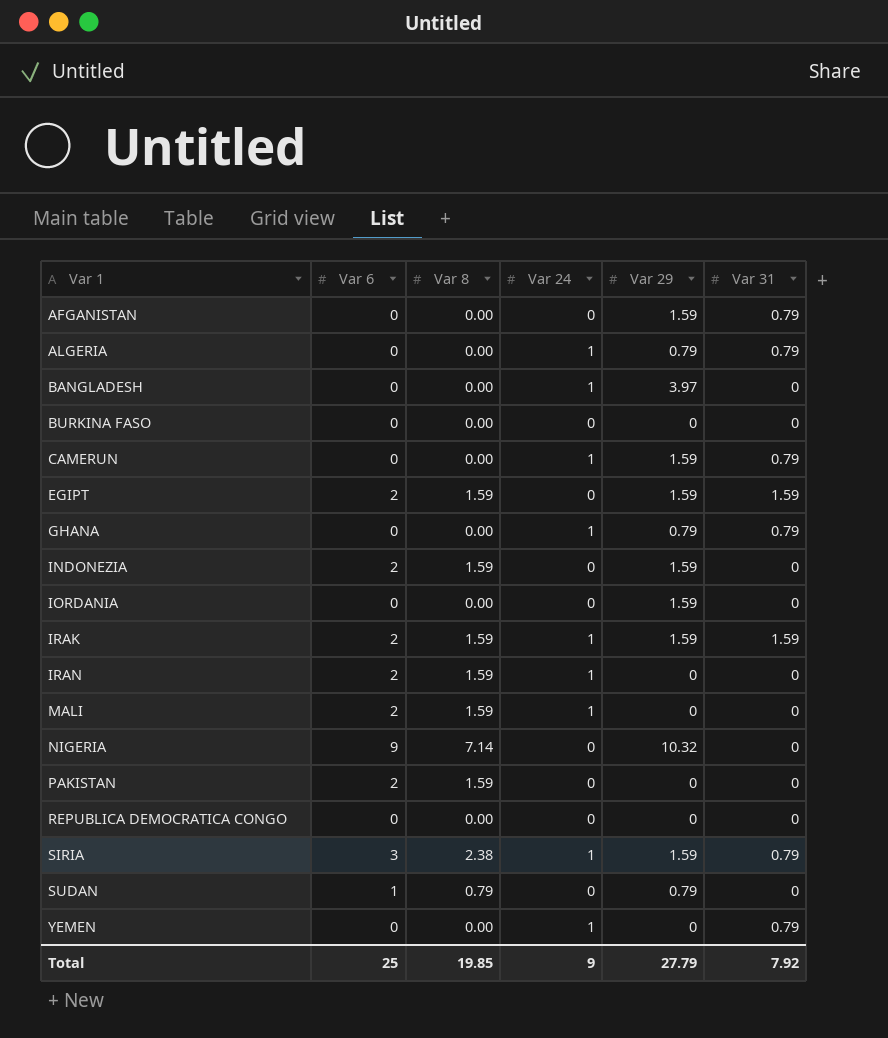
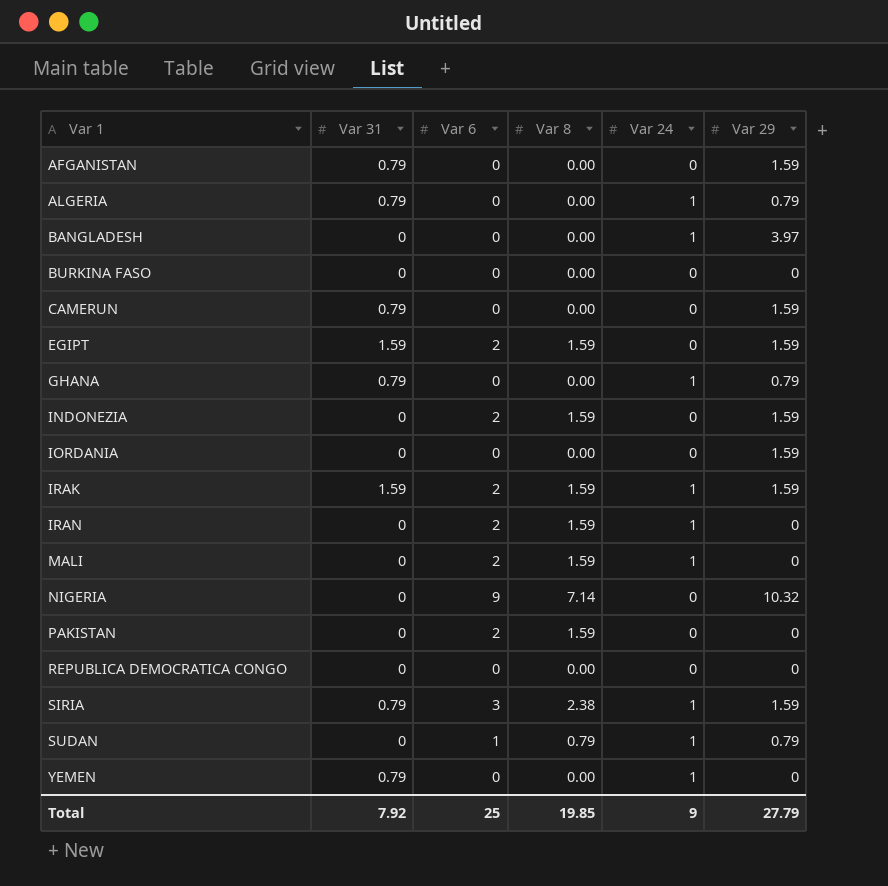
column Var 31 | position: 6 -> 2
CAMERUN | Var 24: 1 -> 0
SUDAN | Var 24: 0 -> 1

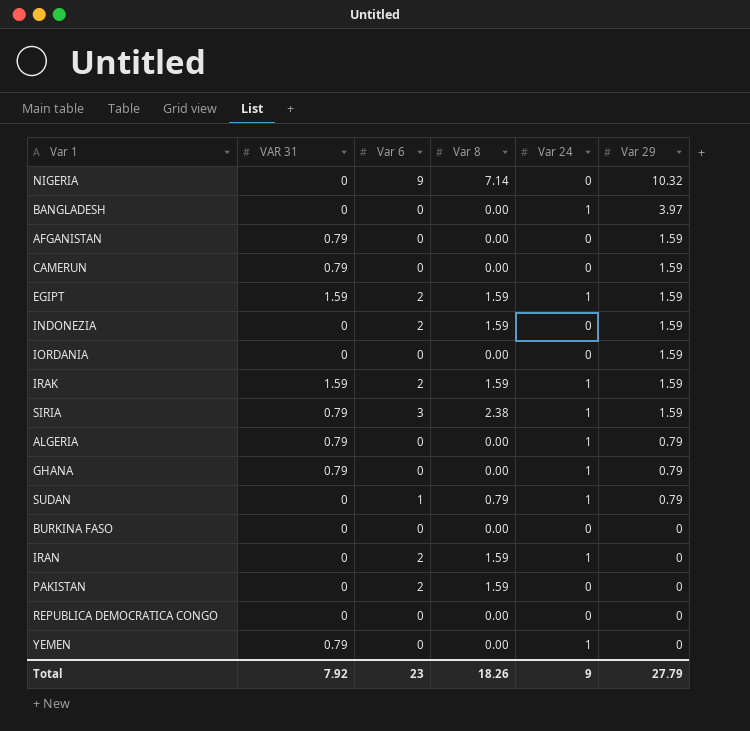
row order: Var 1 ascending -> Var 29 descending
column name: Var 31 -> VAR 31
row MALI: 0 | 2 | 1.59 | 1 | 0 -> none
EGIPT | Var 24: 0 -> 1
Total | Var 6: 25 -> 23
Total | Var 8: 19.85 -> 18.26

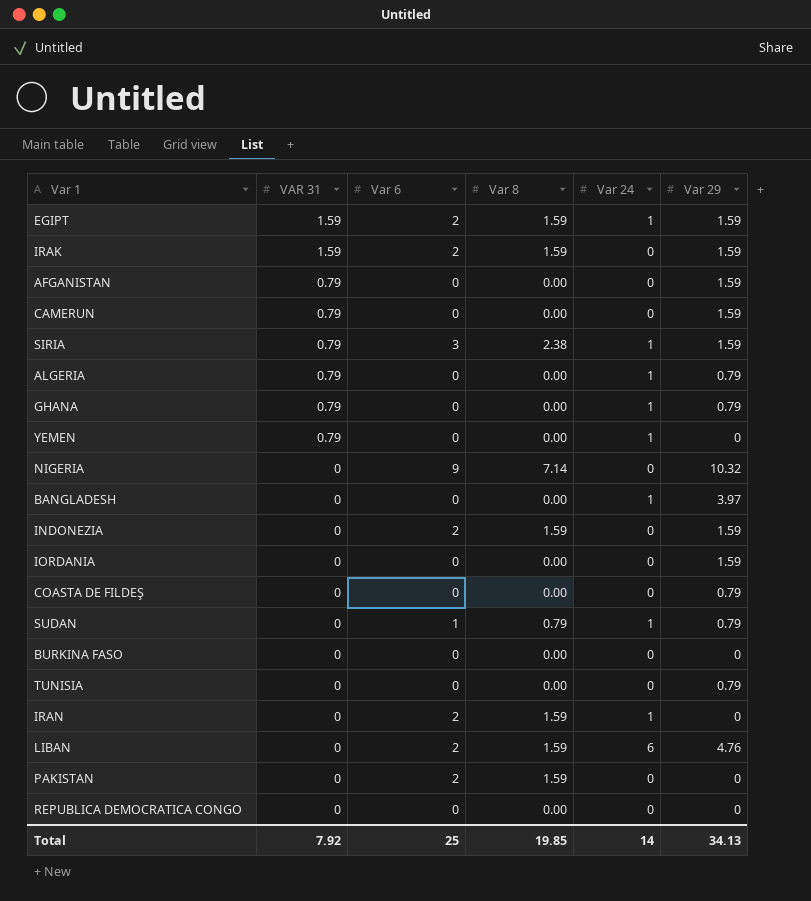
row order: Var 29 descending -> VAR 31 descending
IRAK | Var 24: 1 -> 0
row COASTA DE FILDEŞ: none -> 0 | 0 | 0.00 | 0 | 0.79
row TUNISIA: none -> 0 | 0 | 0.00 | 0 | 0.79
row LIBAN: none -> 0 | 2 | 1.59 | 6 | 4.76
Total | Var 6: 23 -> 25
Total | Var 8: 18.26 -> 19.85
Total | Var 24: 9 -> 14
Total | Var 29: 27.79 -> 34.13

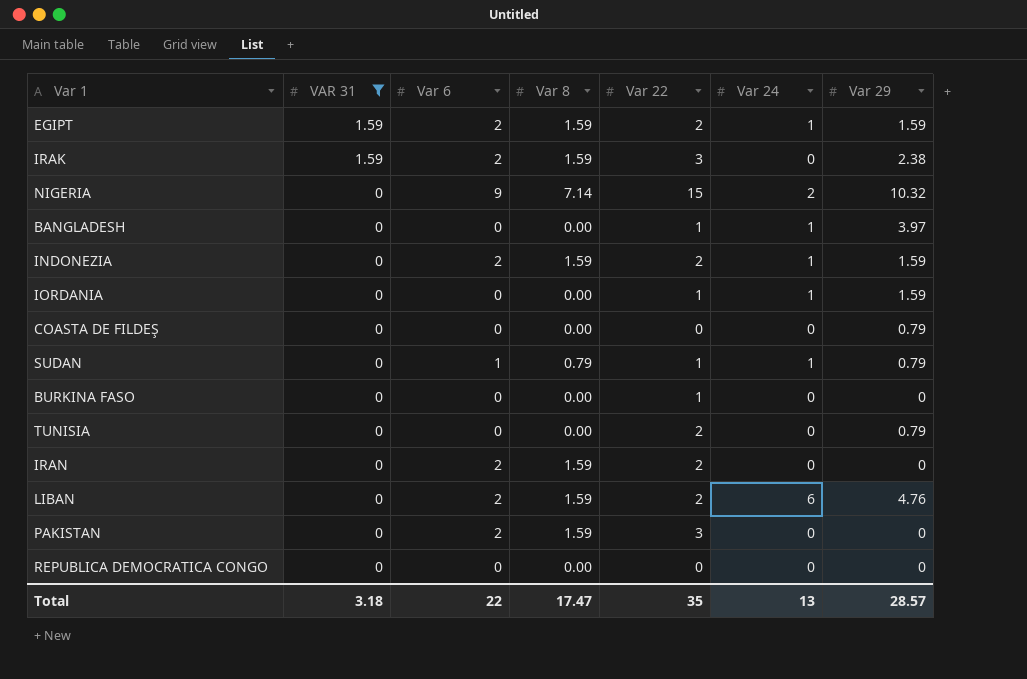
filter: none -> VAR 31 != 0.79
column Var 22 | position: none -> 5
IRAK | Var 29: 1.59 -> 2.38
NIGERIA | Var 24: 0 -> 2
INDONEZIA | Var 24: 0 -> 1
IORDANIA | Var 24: 0 -> 1
IRAN | Var 24: 1 -> 0
Total | VAR 31: 7.92 -> 3.18
Total | Var 6: 25 -> 22
Total | Var 8: 19.85 -> 17.47
Total | Var 24: 14 -> 13
Total | Var 29: 34.13 -> 28.57

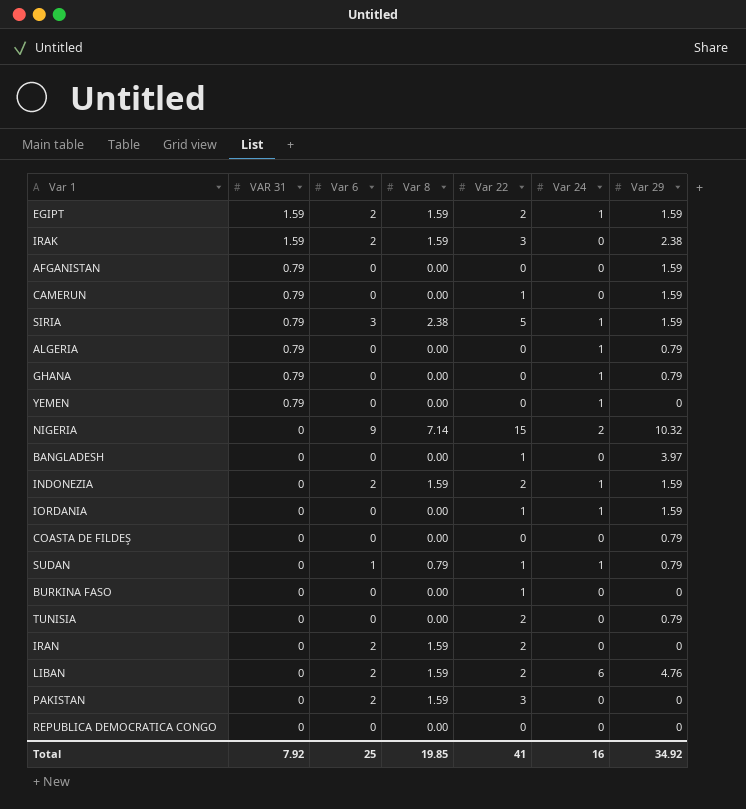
filter: VAR 31 != 0.79 -> none
BANGLADESH | Var 24: 1 -> 0
Total | VAR 31: 3.18 -> 7.92
Total | Var 6: 22 -> 25
Total | Var 8: 17.47 -> 19.85
Total | Var 22: 35 -> 41
Total | Var 24: 13 -> 16
Total | Var 29: 28.57 -> 34.92

